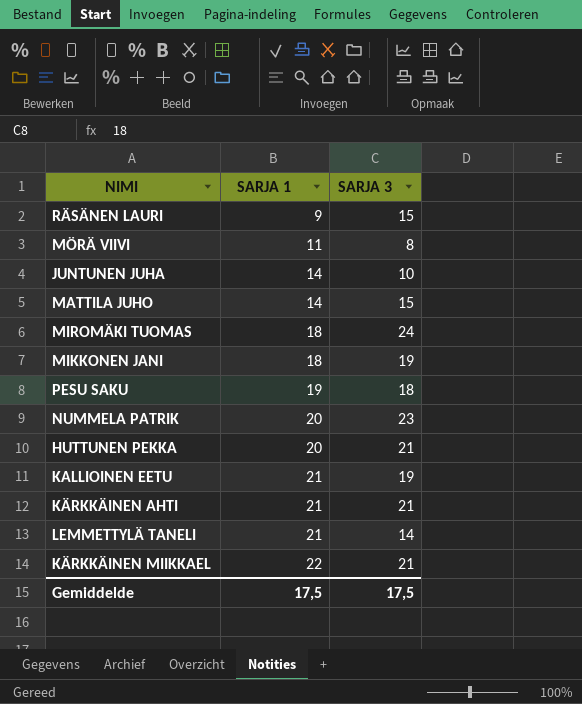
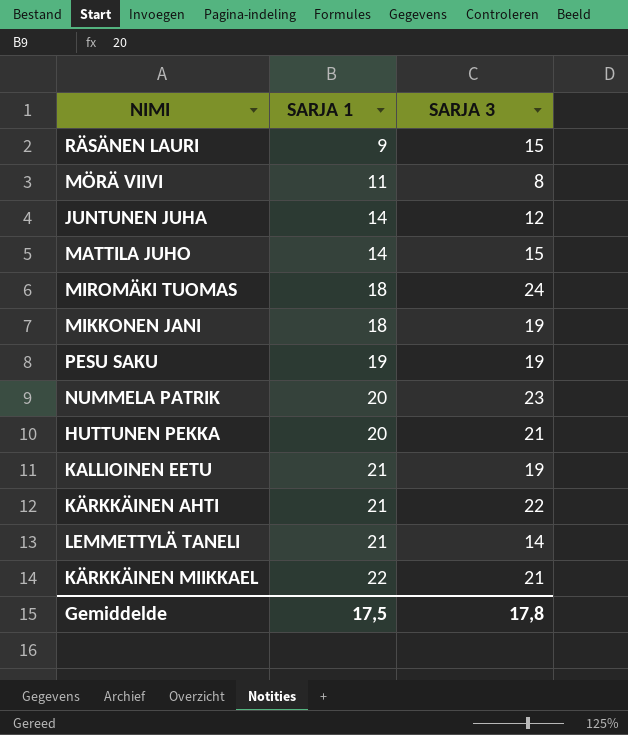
JUNTUNEN JUHA | SARJA 3: 10 -> 12
PESU SAKU | SARJA 3: 18 -> 19
KÄRKKÄINEN AHTI | SARJA 3: 21 -> 22
Gemiddelde | SARJA 3: 17,5 -> 17,8

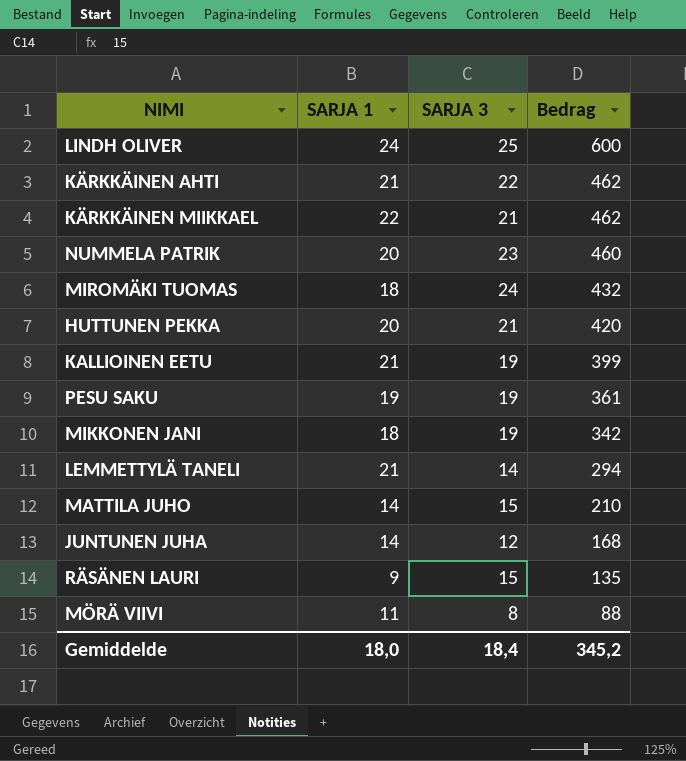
row order: SARJA 1 ascending -> Bedrag descending
column Bedrag | formula: none -> [SARJA 1] * [SARJA 3]
row LINDH OLIVER: none -> 24 | 25 | 600
Gemiddelde | SARJA 1: 17,5 -> 18,0
Gemiddelde | SARJA 3: 17,8 -> 18,4

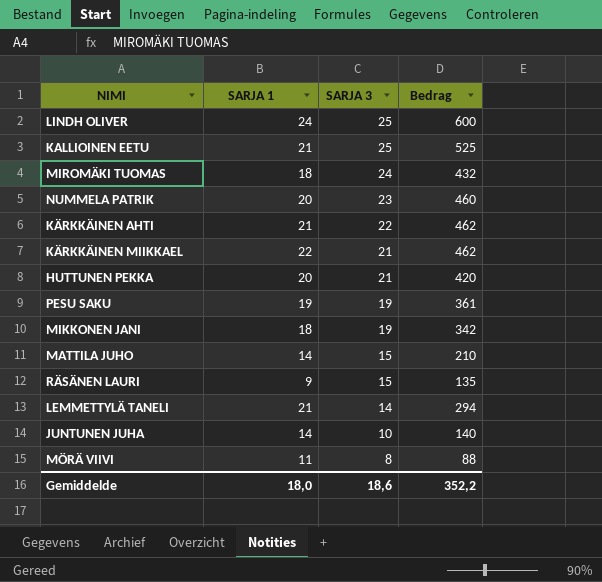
row order: Bedrag descending -> SARJA 3 descending
KALLIOINEN EETU | SARJA 3: 19 -> 25
KALLIOINEN EETU | Bedrag: 399 -> 525
JUNTUNEN JUHA | SARJA 3: 12 -> 10
JUNTUNEN JUHA | Bedrag: 168 -> 140
Gemiddelde | SARJA 3: 18,4 -> 18,6
Gemiddelde | Bedrag: 345,2 -> 352,2

